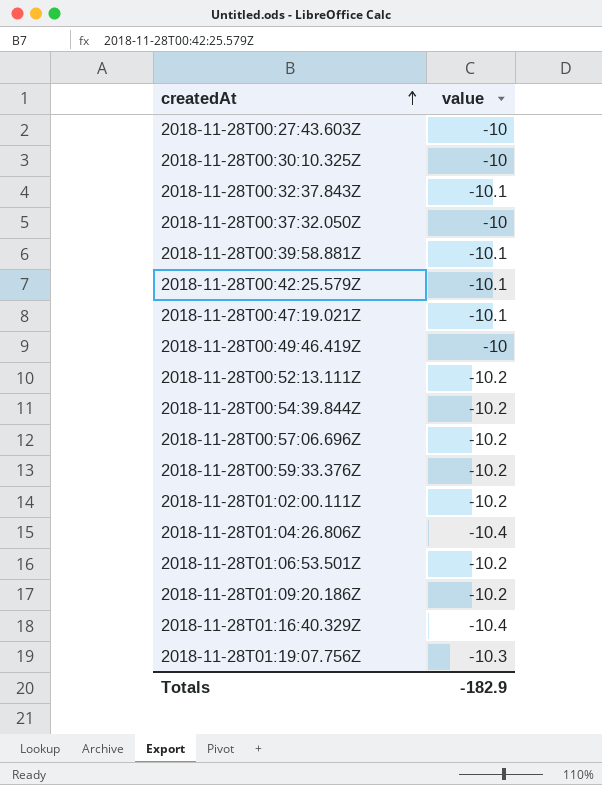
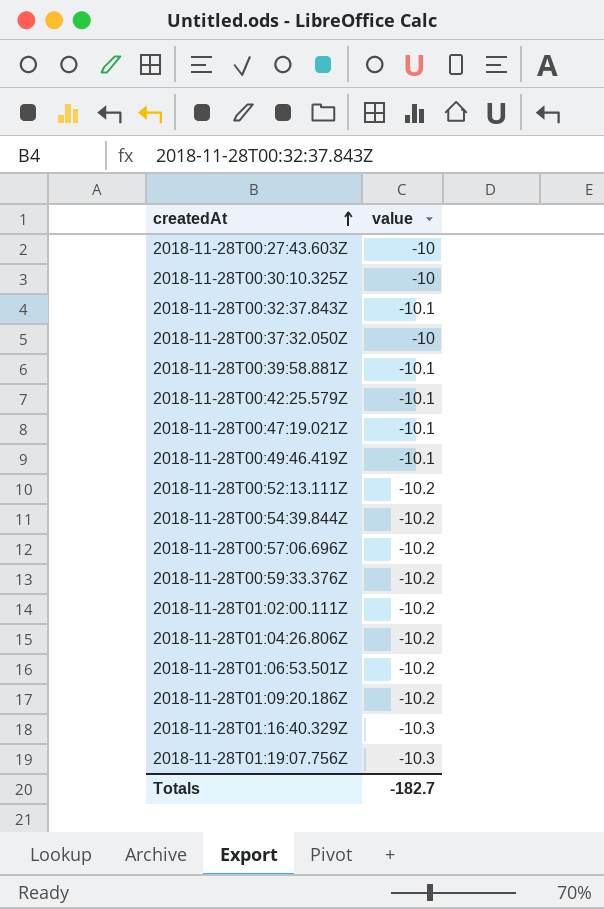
2018-11-28T00:49:46.419Z | value: -10 -> -10.1
2018-11-28T01:04:26.806Z | value: -10.4 -> -10.2
2018-11-28T01:16:40.329Z | value: -10.4 -> -10.3
Totals | value: -182.9 -> -182.7

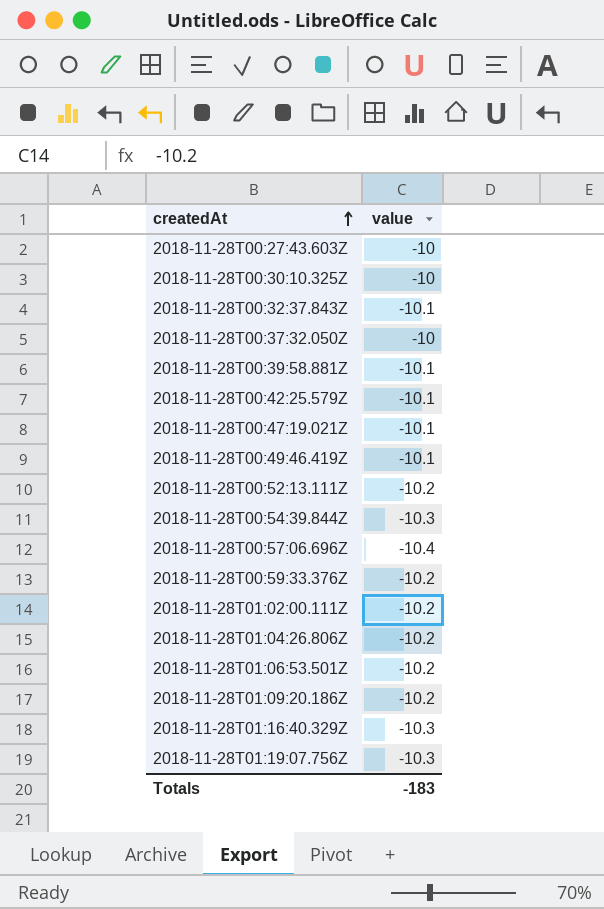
2018-11-28T00:54:39.844Z | value: -10.2 -> -10.3
2018-11-28T00:57:06.696Z | value: -10.2 -> -10.4
Totals | value: -182.7 -> -183

